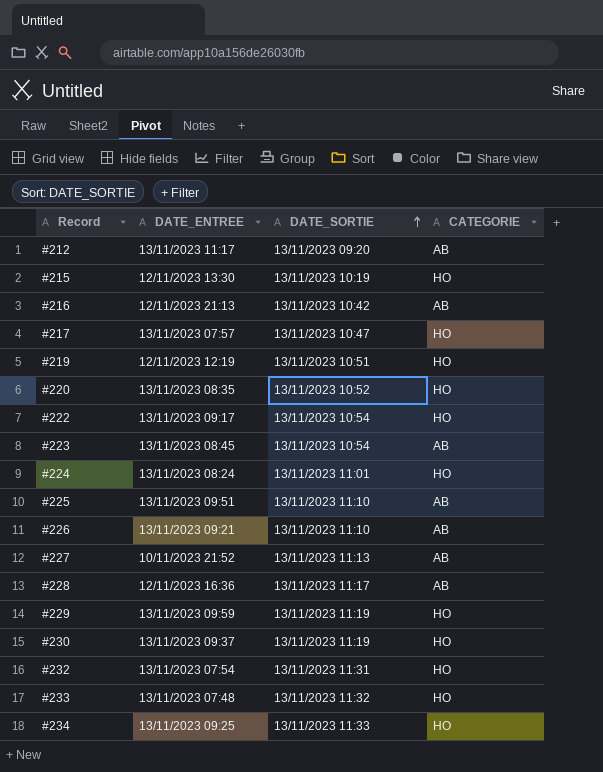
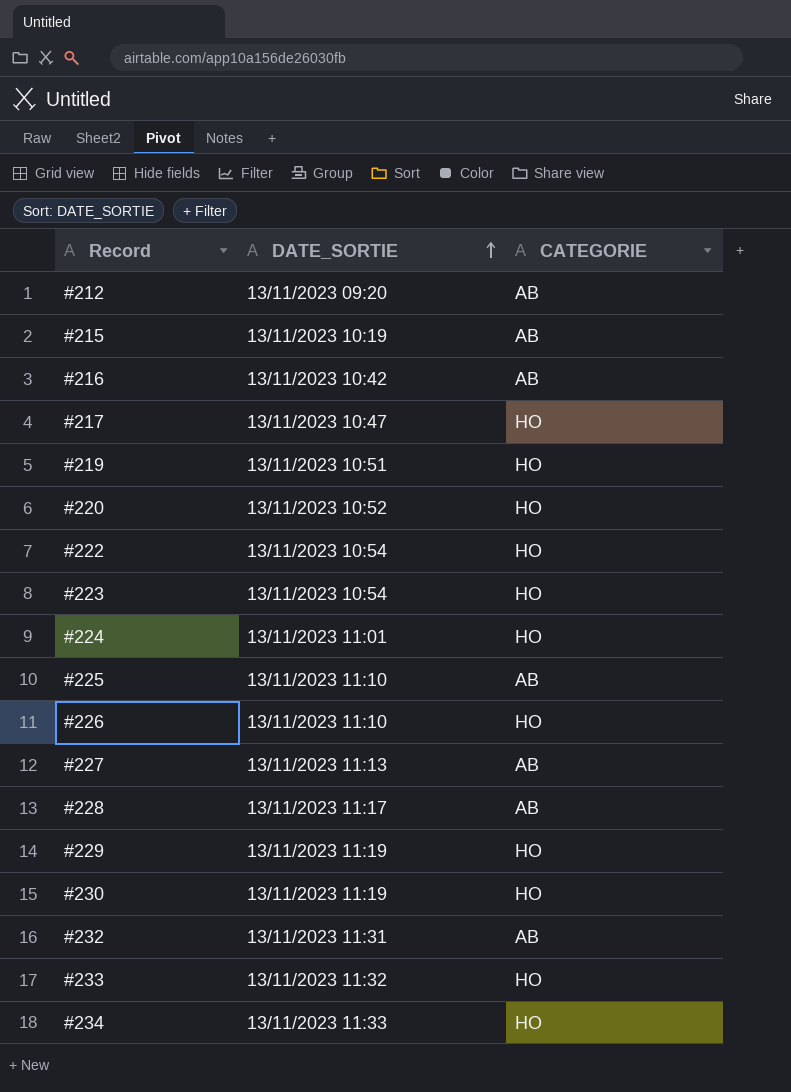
column DATE_ENTREE | position: 2 -> none
#215 | CATEGORIE: HO -> AB
#223 | CATEGORIE: AB -> HO
#226 | CATEGORIE: AB -> HO
#232 | CATEGORIE: HO -> AB

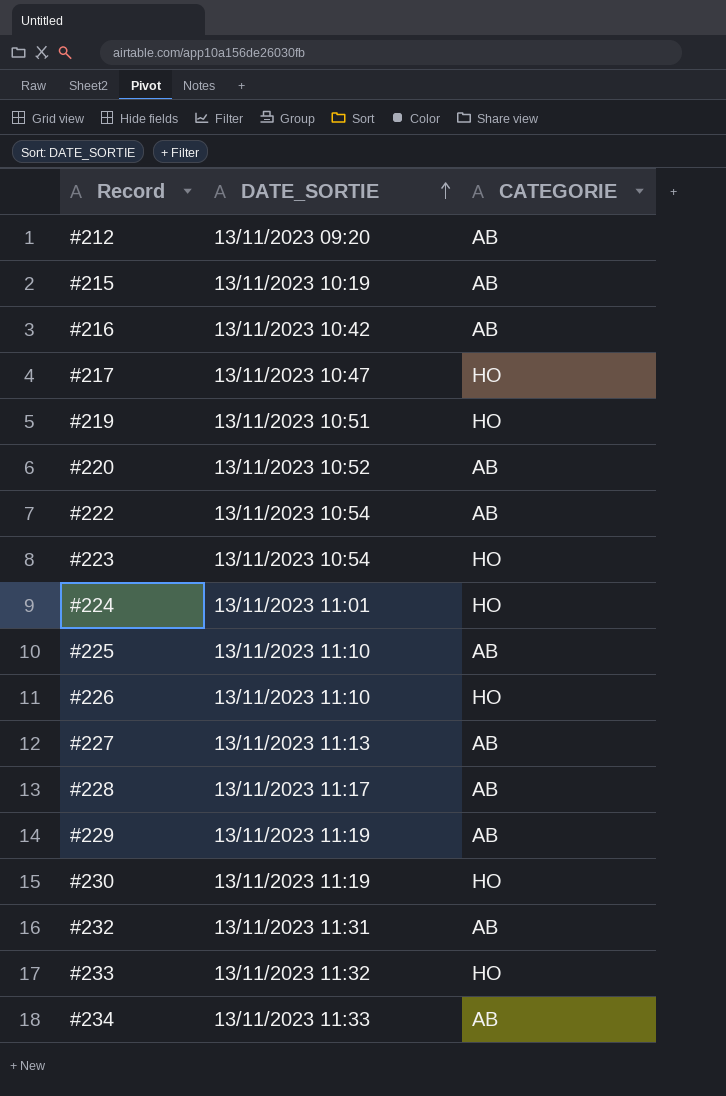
#220 | CATEGORIE: HO -> AB
#222 | CATEGORIE: HO -> AB
#229 | CATEGORIE: HO -> AB
#234 | CATEGORIE: HO -> AB

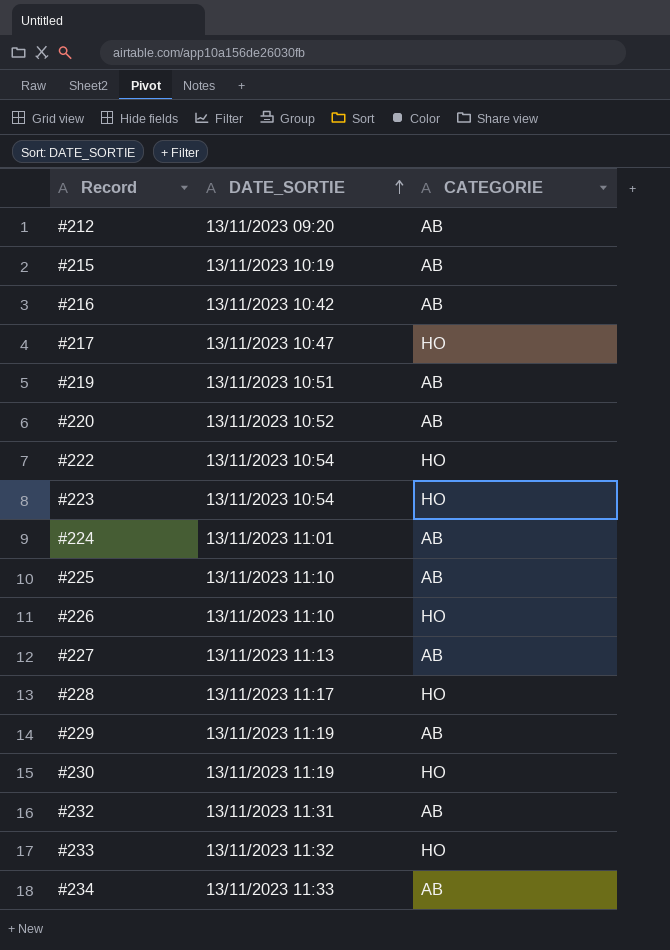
#219 | CATEGORIE: HO -> AB
#222 | CATEGORIE: AB -> HO
#224 | CATEGORIE: HO -> AB
#228 | CATEGORIE: AB -> HO

